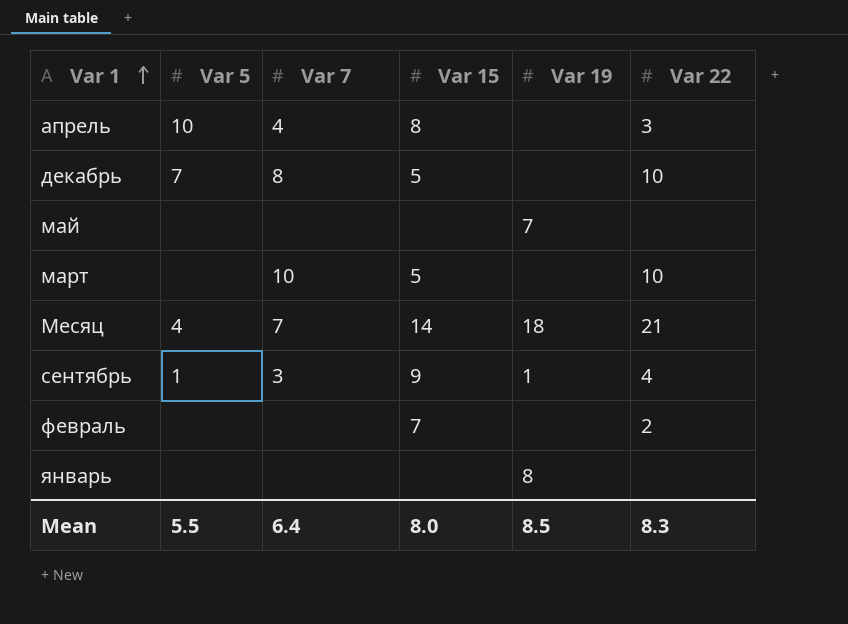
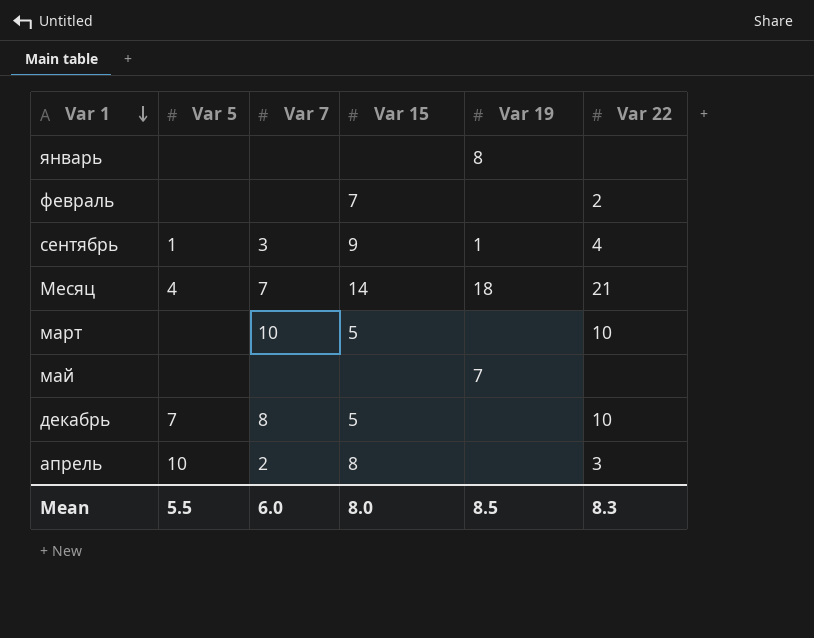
row order: Var 1 ascending -> Var 1 descending
апрель | Var 7: 4 -> 2
Mean | Var 7: 6.4 -> 6.0

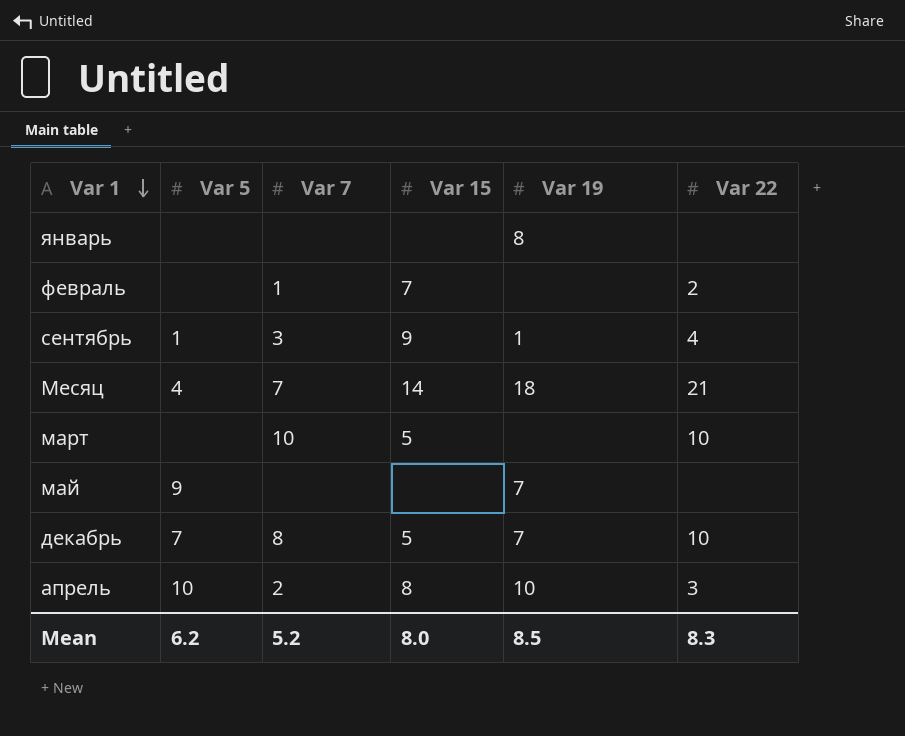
февраль | Var 7: none -> 1
май | Var 5: none -> 9
декабрь | Var 19: none -> 7
апрель | Var 19: none -> 10
Mean | Var 5: 5.5 -> 6.2
Mean | Var 7: 6.0 -> 5.2

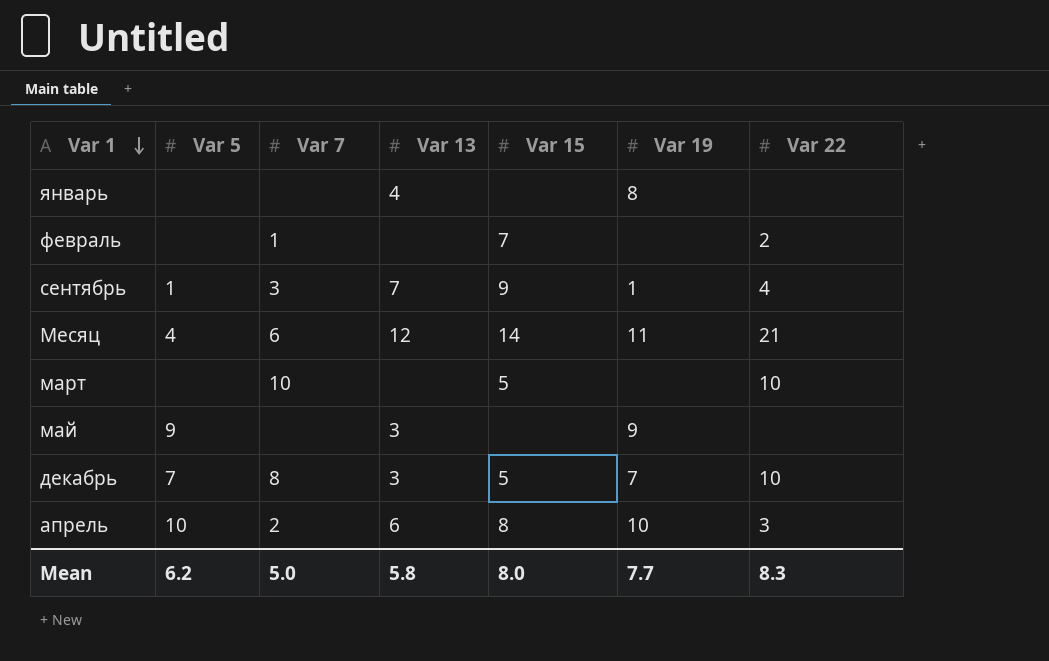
column Var 13 | position: none -> 4
Месяц | Var 7: 7 -> 6
Месяц | Var 19: 18 -> 11
май | Var 19: 7 -> 9
Mean | Var 7: 5.2 -> 5.0
Mean | Var 19: 8.5 -> 7.7

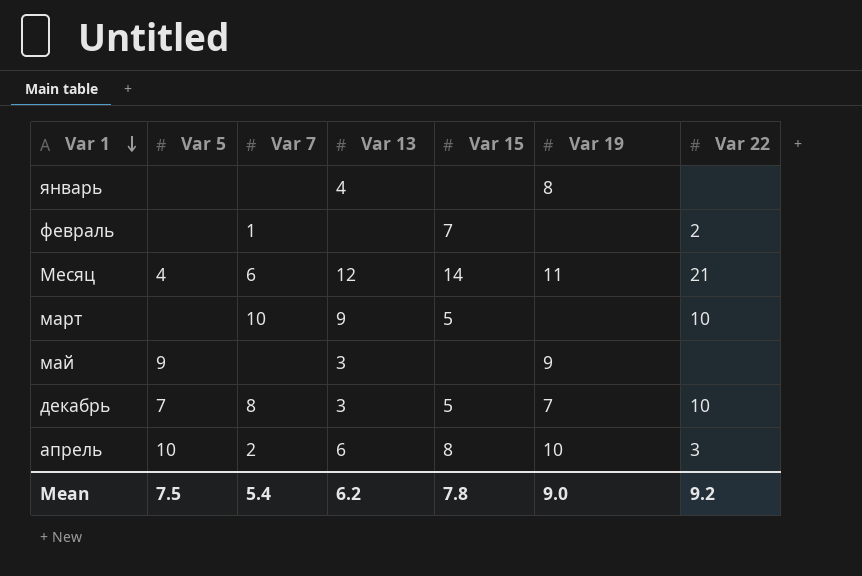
row сентябрь: 1 | 3 | 7 | 9 | 1 | 4 -> none
март | Var 13: none -> 9
Mean | Var 5: 6.2 -> 7.5
Mean | Var 7: 5.0 -> 5.4
Mean | Var 13: 5.8 -> 6.2
Mean | Var 15: 8.0 -> 7.8
Mean | Var 19: 7.7 -> 9.0
Mean | Var 22: 8.3 -> 9.2

